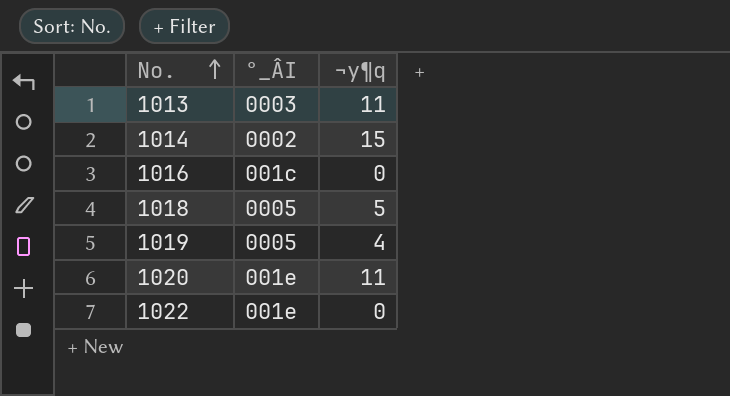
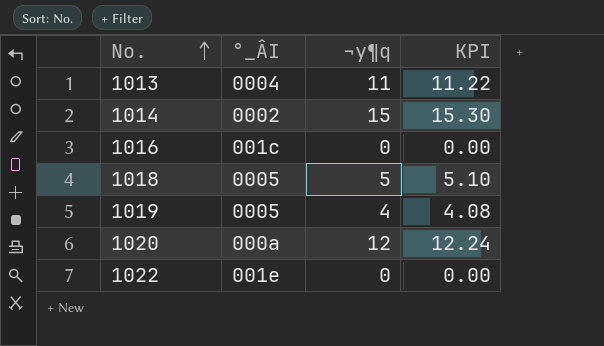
column KPI | formula: none -> [¬y¶q] * 1.02
1013 | °_ÂI: 0003 -> 0004
1020 | °_ÂI: 001e -> 000a
1020 | ¬y¶q: 11 -> 12

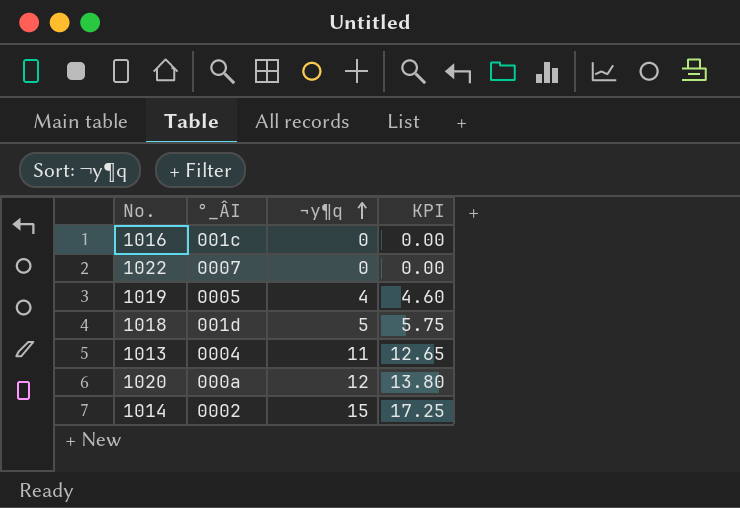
row order: No. ascending -> ¬y¶q ascending
column KPI | formula: [¬y¶q] * 1.02 -> [¬y¶q] * 1.15
1022 | °_ÂI: 001e -> 0007
1018 | °_ÂI: 0005 -> 001d

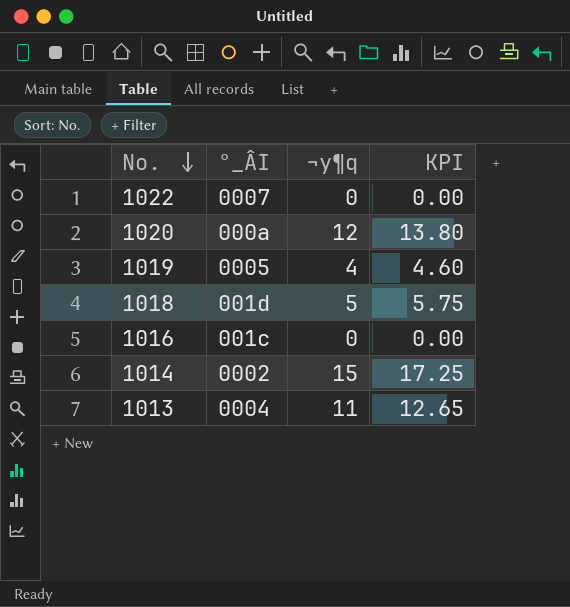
row order: ¬y¶q ascending -> No. descending

